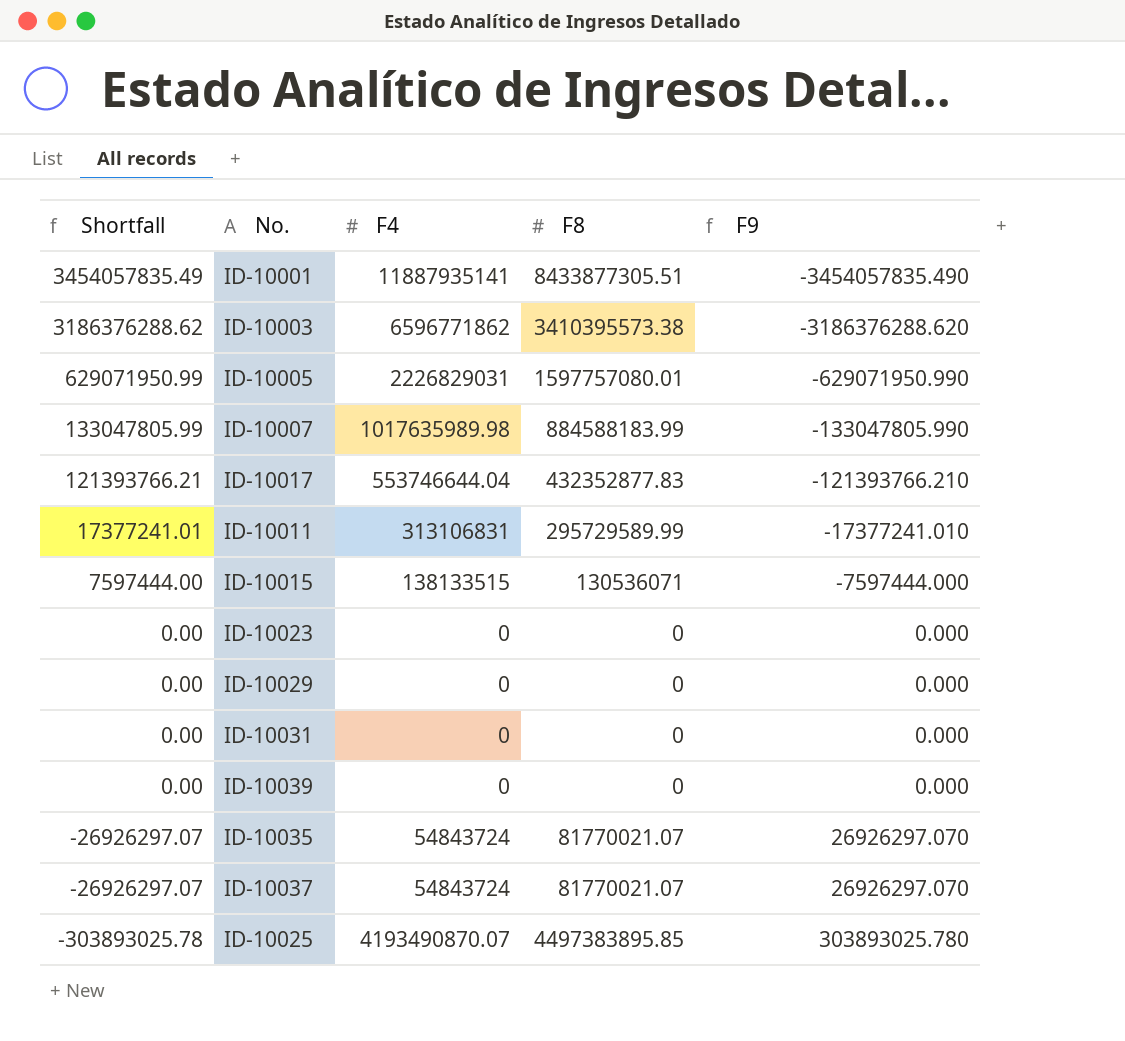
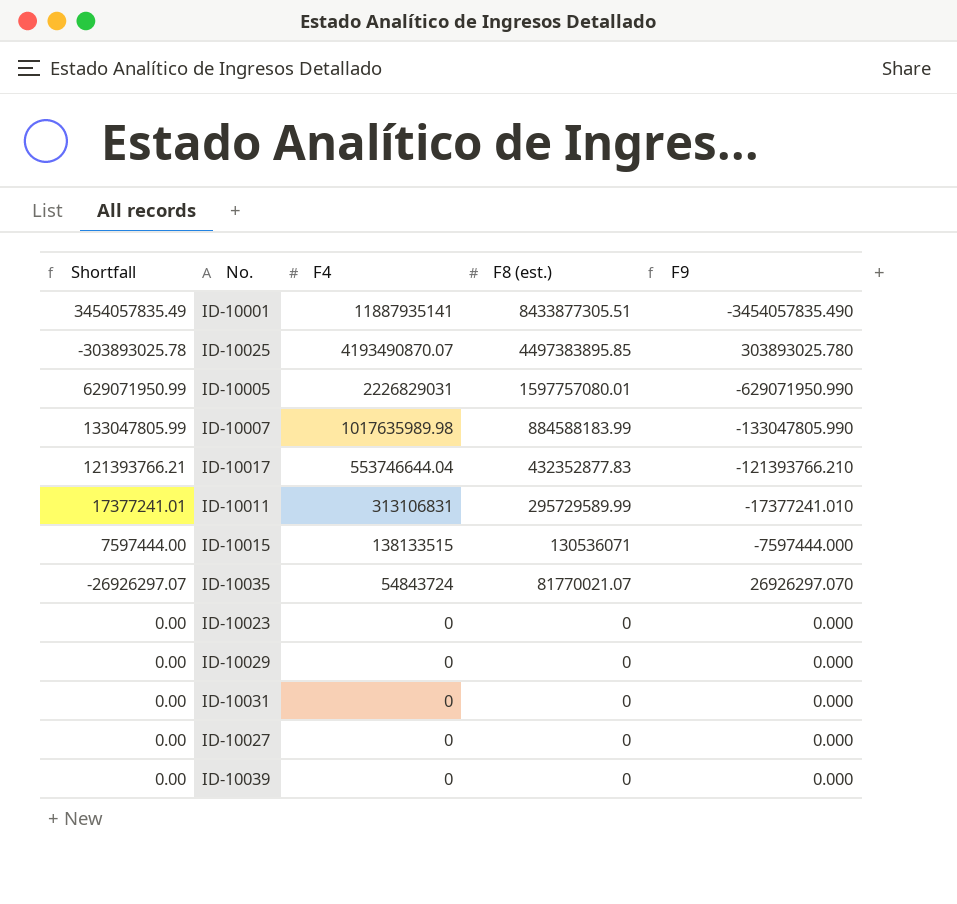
row order: Shortfall descending -> F4 descending
column name: F8 -> F8 (est.)
row ID-10003: 3186376288.62 | 6596771862 | 3410395573.38 | -3186376288.620 -> none
row ID-10037: -26926297.07 | 54843724 | 81770021.07 | 26926297.070 -> none
row ID-10027: none -> 0.00 | 0 | 0 | 0.000

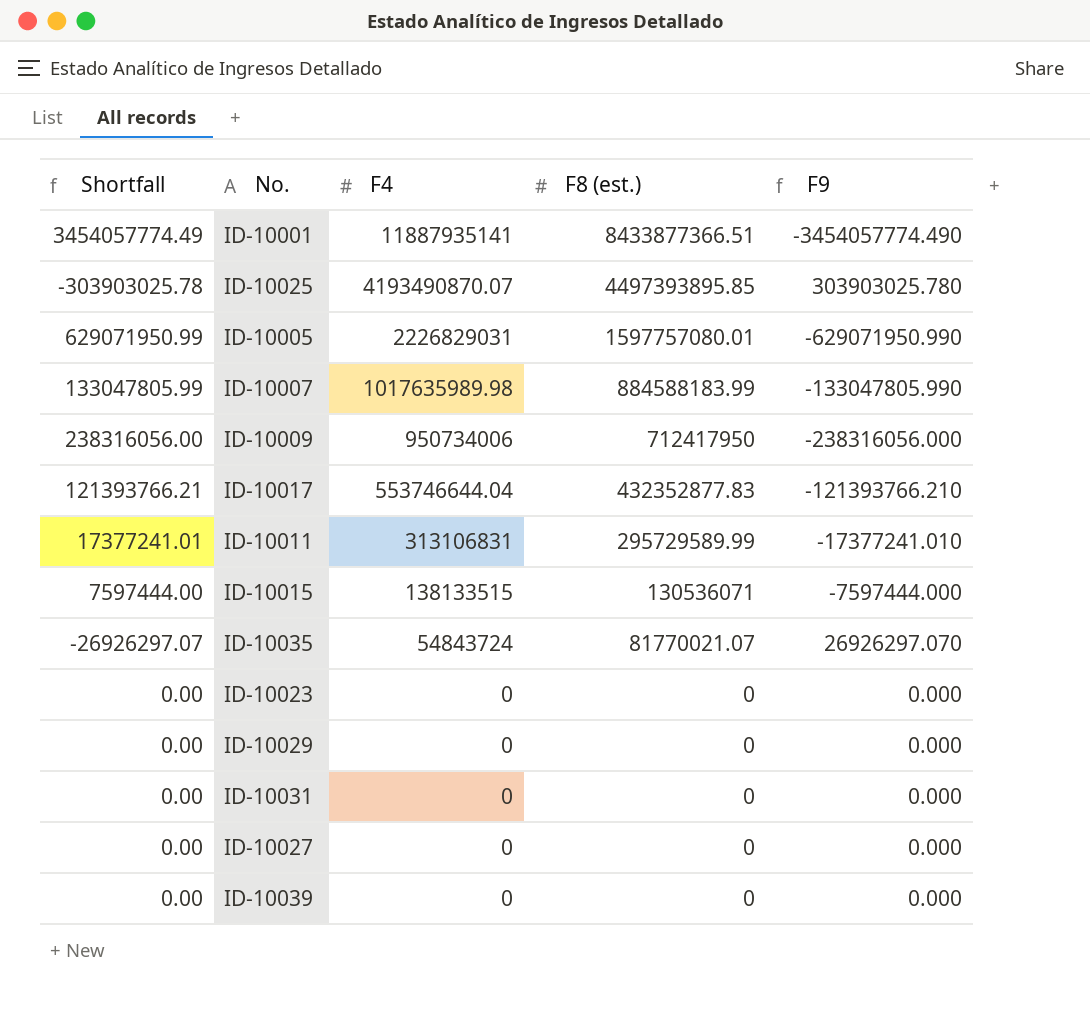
ID-10001 | Shortfall: 3454057835.49 -> 3454057774.49
ID-10001 | F8 (est.): 8433877305.51 -> 8433877366.51
ID-10001 | F9: -3454057835.490 -> -3454057774.490
ID-10025 | Shortfall: -303893025.78 -> -303903025.78
ID-10025 | F8 (est.): 4497383895.85 -> 4497393895.85
ID-10025 | F9: 303893025.780 -> 303903025.780
row ID-10009: none -> 238316056.00 | 950734006 | 712417950 | -238316056.000

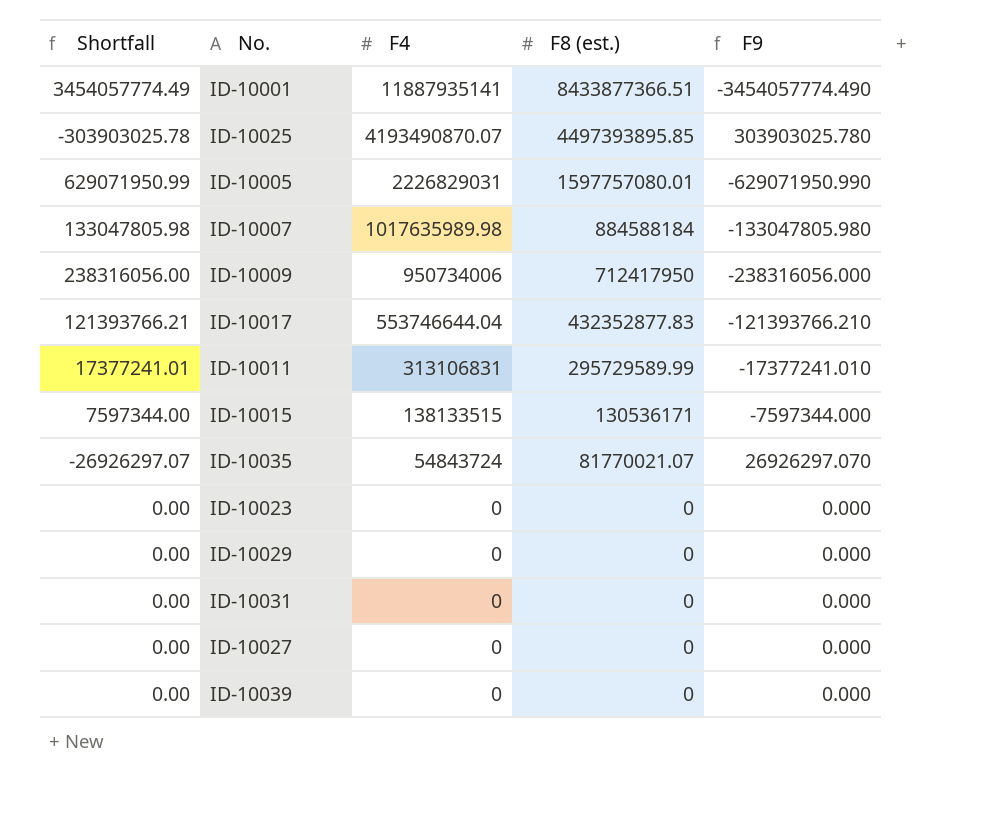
ID-10007 | Shortfall: 133047805.99 -> 133047805.98
ID-10007 | F8 (est.): 884588183.99 -> 884588184
ID-10007 | F9: -133047805.990 -> -133047805.980
ID-10015 | Shortfall: 7597444.00 -> 7597344.00
ID-10015 | F8 (est.): 130536071 -> 130536171
ID-10015 | F9: -7597444.000 -> -7597344.000

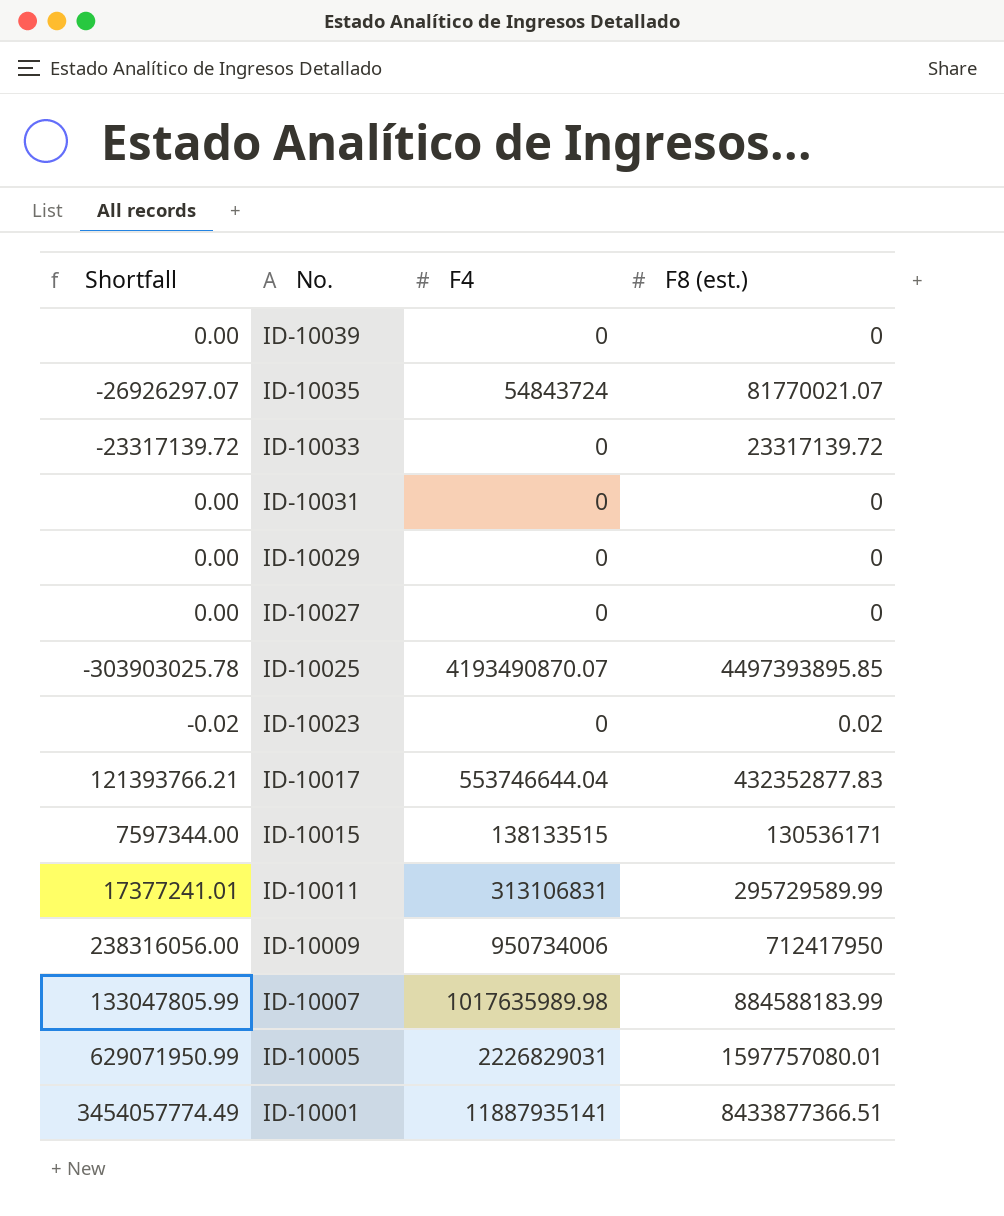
row order: F4 descending -> No. descending
column F9 | formula: [F8 (est.)] - [F4] -> none
row ID-10033: none -> -23317139.72 | 0 | 23317139.72
ID-10023 | Shortfall: 0.00 -> -0.02
ID-10023 | F8 (est.): 0 -> 0.02
ID-10007 | Shortfall: 133047805.98 -> 133047805.99
ID-10007 | F8 (est.): 884588184 -> 884588183.99

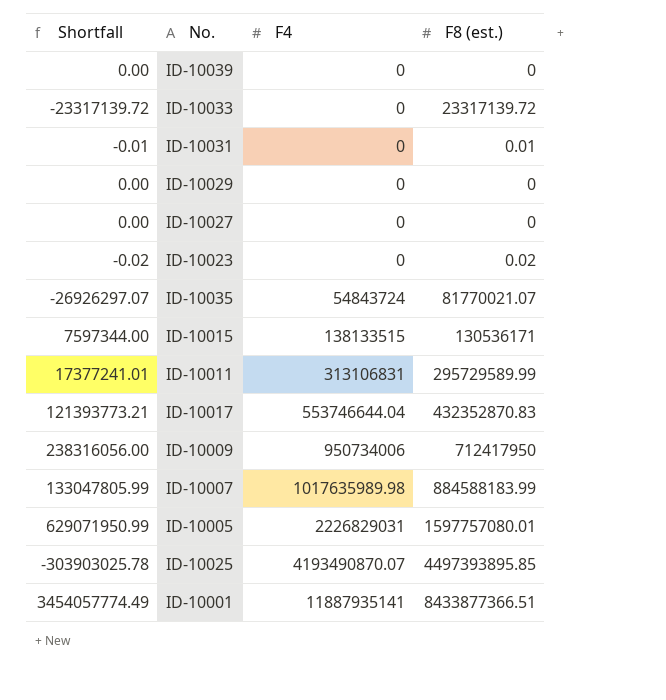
row order: No. descending -> F4 ascending
ID-10031 | Shortfall: 0.00 -> -0.01
ID-10031 | F8 (est.): 0 -> 0.01
ID-10017 | Shortfall: 121393766.21 -> 121393773.21
ID-10017 | F8 (est.): 432352877.83 -> 432352870.83

